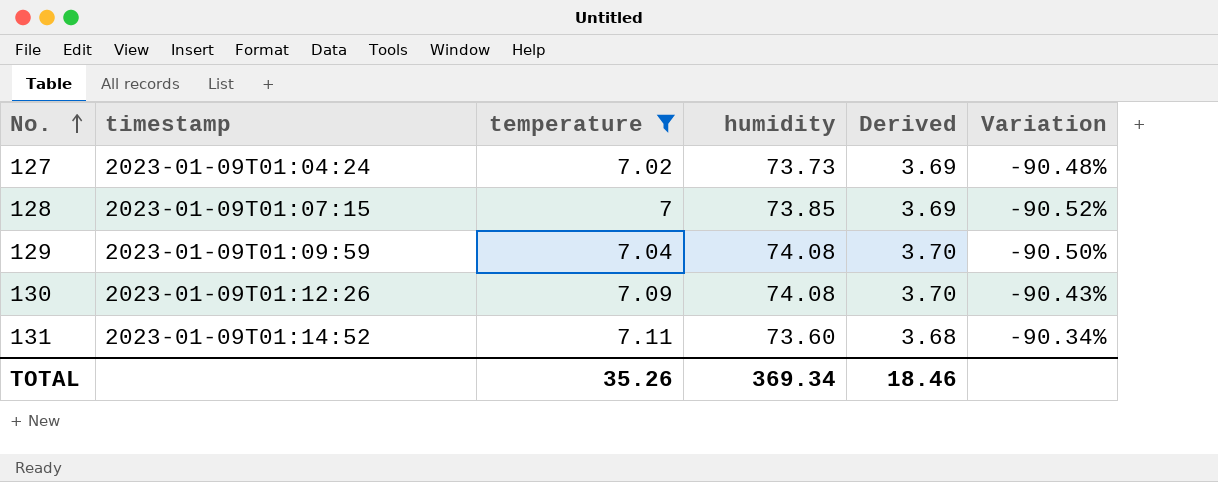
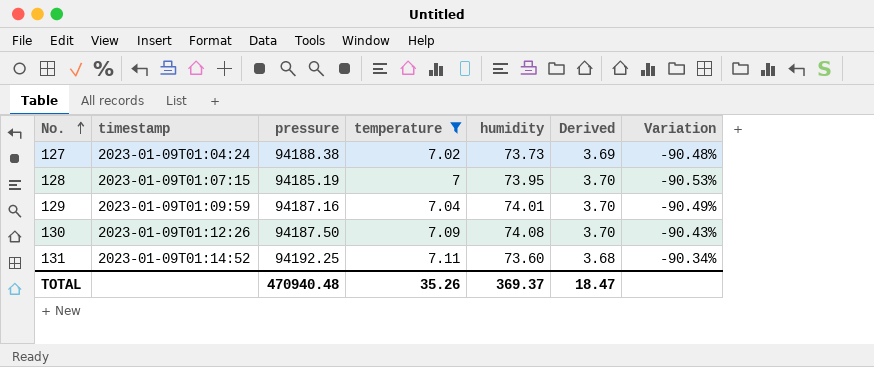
column pressure | position: none -> 3
128 | humidity: 73.85 -> 73.95
128 | Derived: 3.69 -> 3.70
128 | Variation: -90.52% -> -90.53%
129 | humidity: 74.08 -> 74.01
129 | Variation: -90.50% -> -90.49%
TOTAL | humidity: 369.34 -> 369.37
TOTAL | Derived: 18.46 -> 18.47

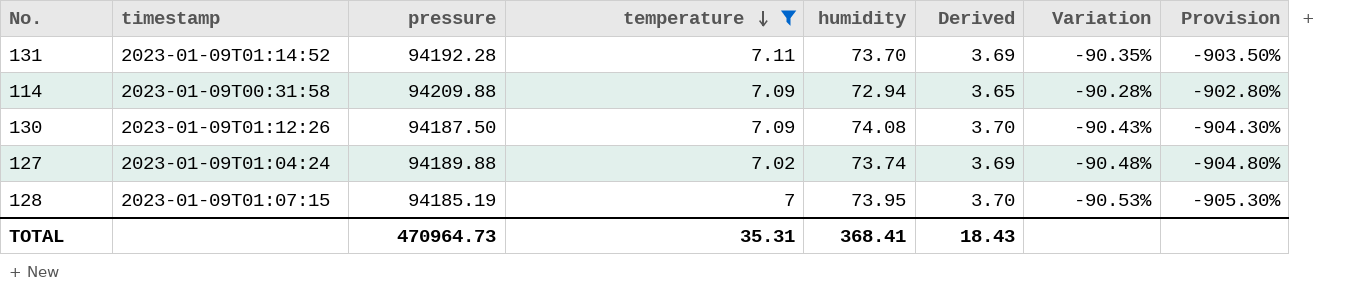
row order: No. ascending -> temperature descending
column Provision | formula: none -> [Variation] * 10
row 129: 2023-01-09T01:09:59 | 94187.16 | 7.04 | 74.01 | 3.70 | -90.49% -> none
131 | pressure: 94192.25 -> 94192.28
131 | humidity: 73.60 -> 73.70
131 | Derived: 3.68 -> 3.69
131 | Variation: -90.34% -> -90.35%
row 114: none -> 2023-01-09T00:31:58 | 94209.88 | 7.09 | 72.94 | 3.65 | -90.28% | -902.80%
127 | pressure: 94188.38 -> 94189.88
127 | humidity: 73.73 -> 73.74
TOTAL | pressure: 470940.48 -> 470964.73
TOTAL | temperature: 35.26 -> 35.31
TOTAL | humidity: 369.37 -> 368.41
TOTAL | Derived: 18.47 -> 18.43

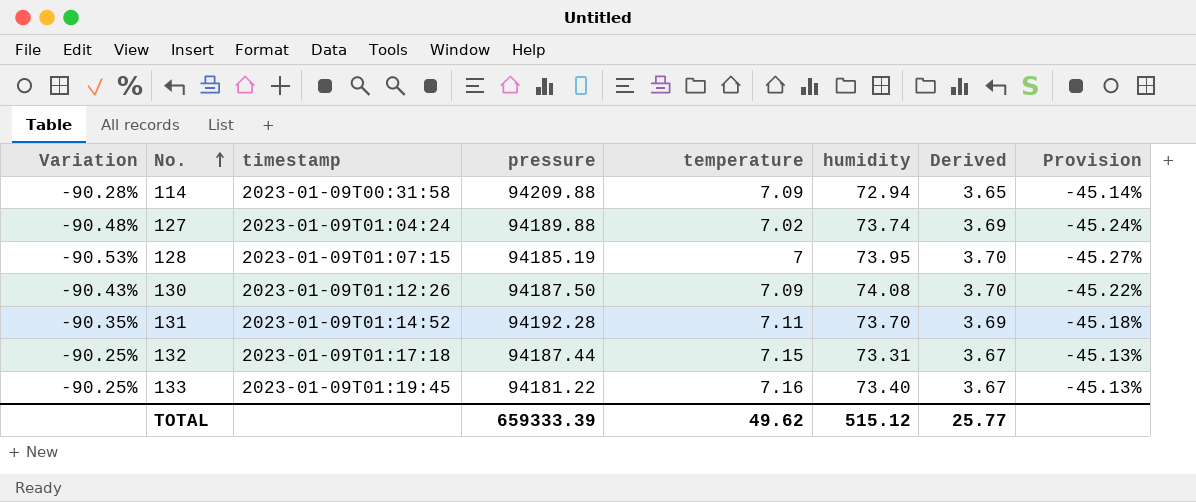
filter: temperature <= 7.11 -> none
row order: temperature descending -> No. ascending
column Variation | position: 7 -> 1
column Provision | formula: [Variation] * 10 -> [Variation] * 0.5
TOTAL | pressure: 470964.73 -> 659333.39
TOTAL | temperature: 35.31 -> 49.62
TOTAL | humidity: 368.41 -> 515.12
TOTAL | Derived: 18.43 -> 25.77

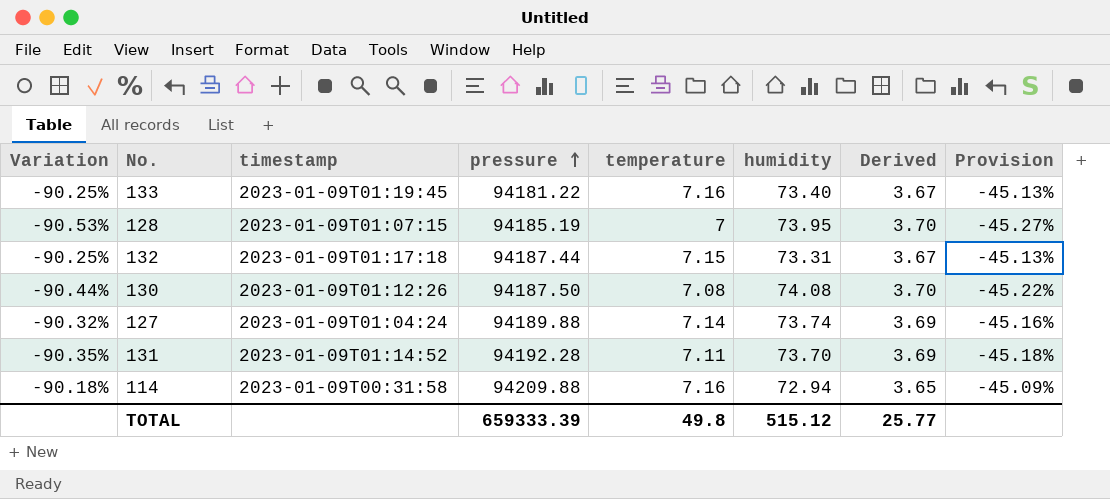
row order: No. ascending -> pressure ascending
130 | Variation: -90.43% -> -90.44%
130 | temperature: 7.09 -> 7.08
127 | Variation: -90.48% -> -90.32%
127 | temperature: 7.02 -> 7.14
127 | Provision: -45.24% -> -45.16%
114 | Variation: -90.28% -> -90.18%
114 | temperature: 7.09 -> 7.16
114 | Provision: -45.14% -> -45.09%
TOTAL | temperature: 49.62 -> 49.8

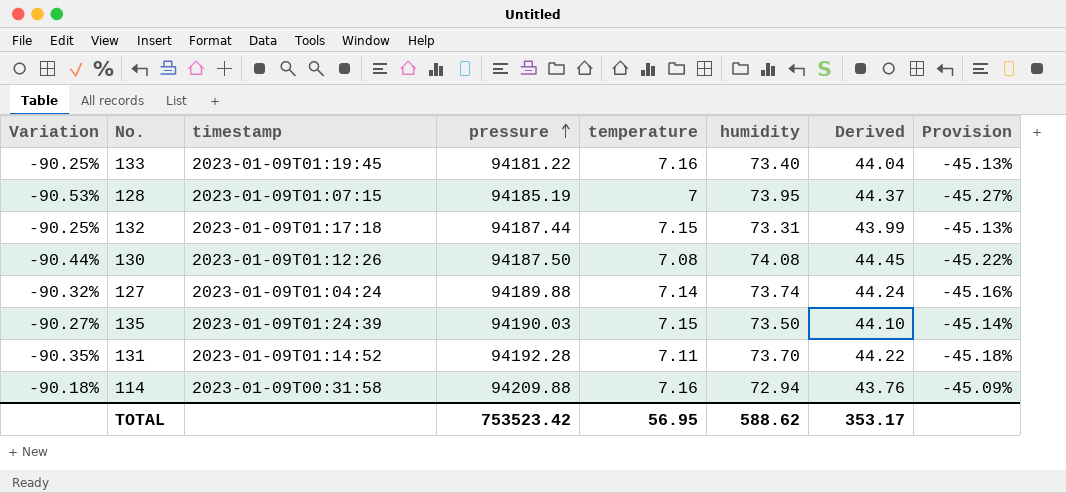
column Derived | formula: [humidity] * 0.05 -> [humidity] * 0.6
row 135: none -> -90.27% | 2023-01-09T01:24:39 | 94190.03 | 7.15 | 73.50 | 44.10 | -45.14%
TOTAL | pressure: 659333.39 -> 753523.42
TOTAL | temperature: 49.8 -> 56.95
TOTAL | humidity: 515.12 -> 588.62
TOTAL | Derived: 25.77 -> 353.17

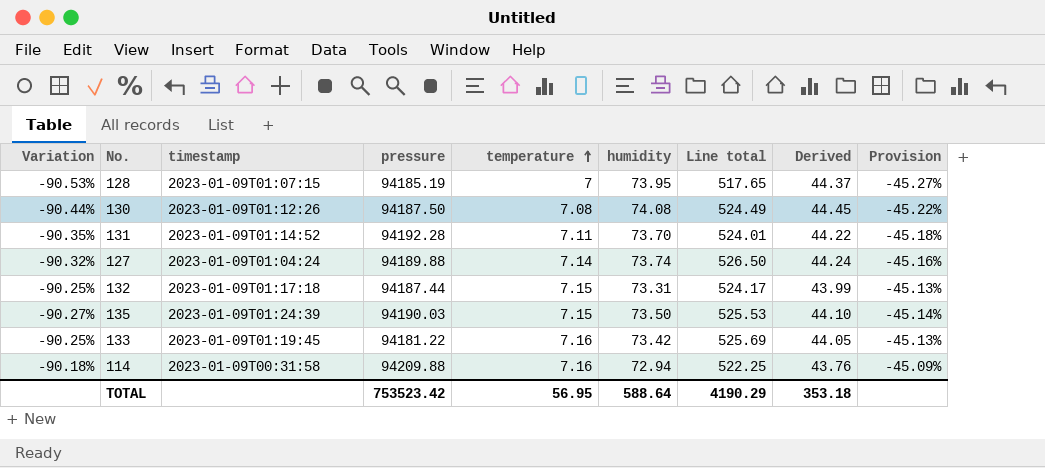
row order: pressure ascending -> temperature ascending
column Line total | formula: none -> [temperature] * [humidity]
133 | humidity: 73.40 -> 73.42
133 | Derived: 44.04 -> 44.05
TOTAL | humidity: 588.62 -> 588.64
TOTAL | Derived: 353.17 -> 353.18

